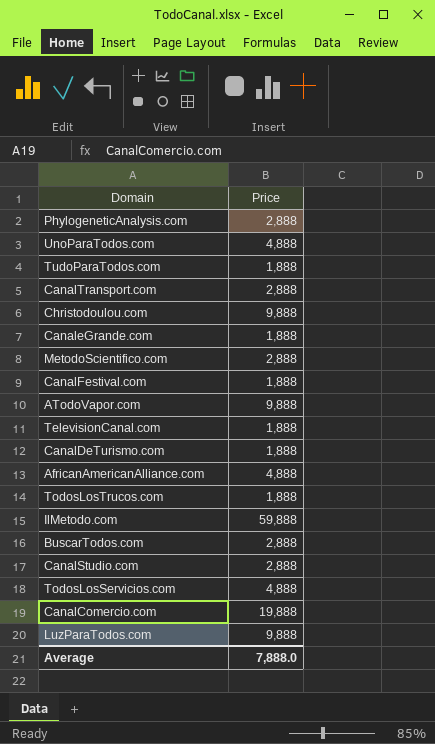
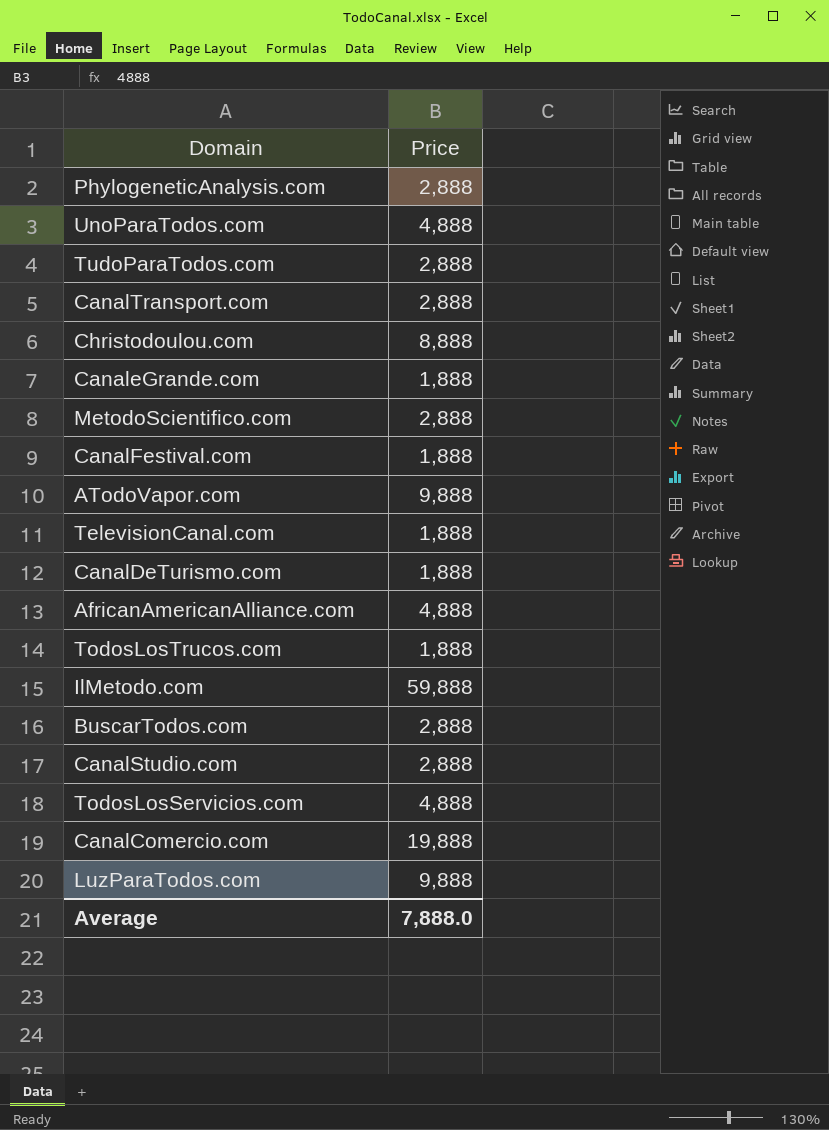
TudoParaTodos.com | Price: 1,888 -> 2,888
Christodoulou.com | Price: 9,888 -> 8,888

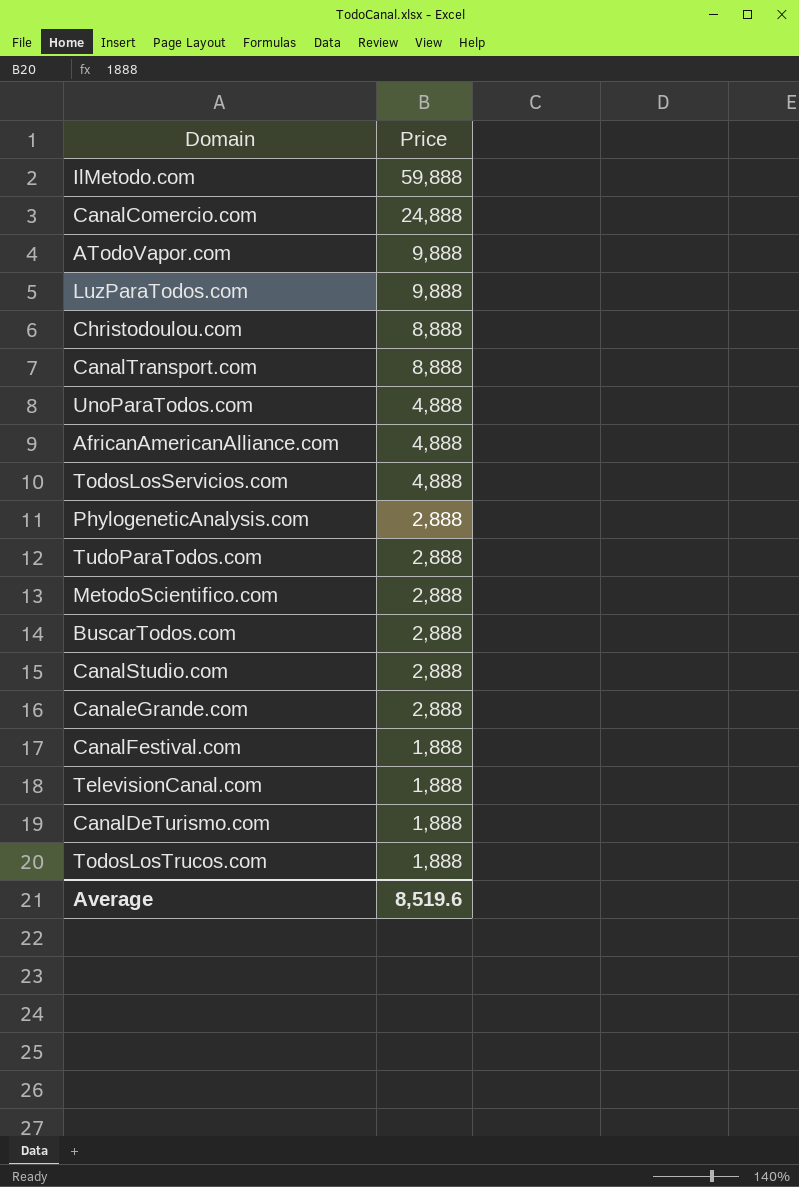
row order: none -> Price descending
CanalComercio.com | Price: 19,888 -> 24,888
CanalTransport.com | Price: 2,888 -> 8,888
CanaleGrande.com | Price: 1,888 -> 2,888
Average | Price: 7,888.0 -> 8,519.6

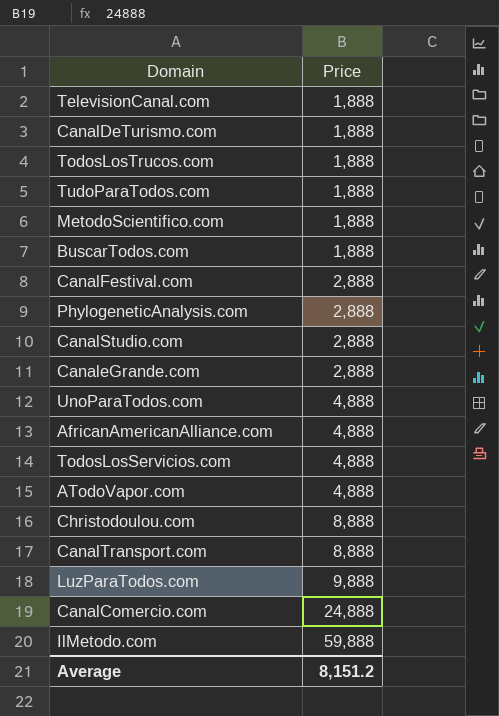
row order: Price descending -> Price ascending
TudoParaTodos.com | Price: 2,888 -> 1,888
MetodoScientifico.com | Price: 2,888 -> 1,888
BuscarTodos.com | Price: 2,888 -> 1,888
CanalFestival.com | Price: 1,888 -> 2,888
ATodoVapor.com | Price: 9,888 -> 4,888
Average | Price: 8,519.6 -> 8,151.2

